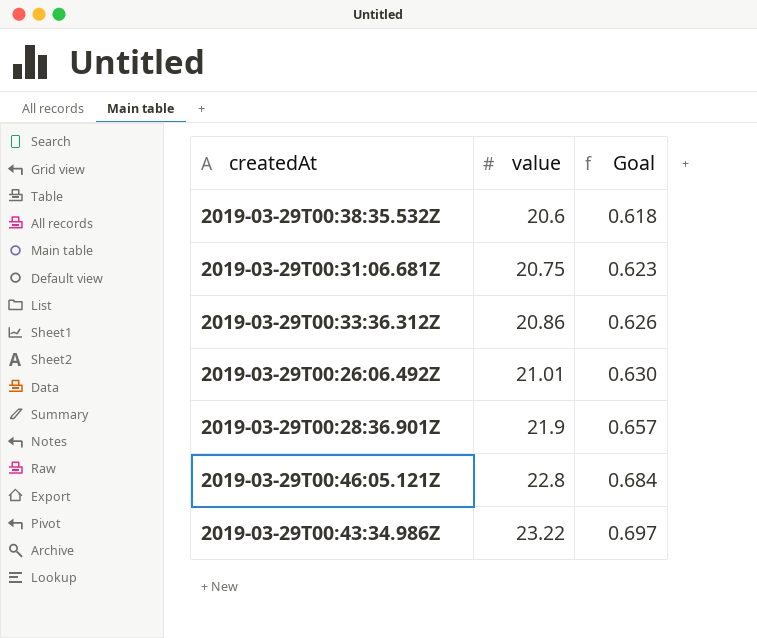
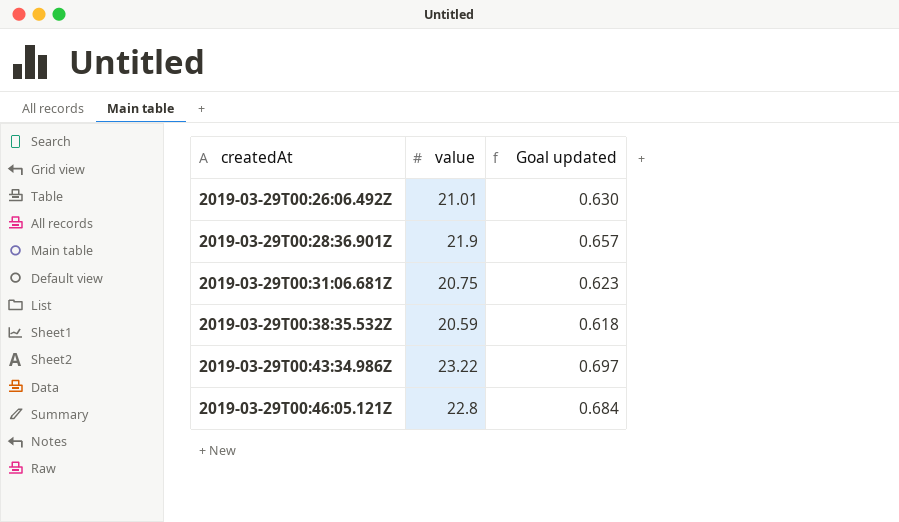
row order: value ascending -> createdAt ascending
column name: Goal -> Goal updated
row 2019-03-29T00:33:36.312Z: 20.86 | 0.626 -> none
2019-03-29T00:38:35.532Z | value: 20.6 -> 20.59

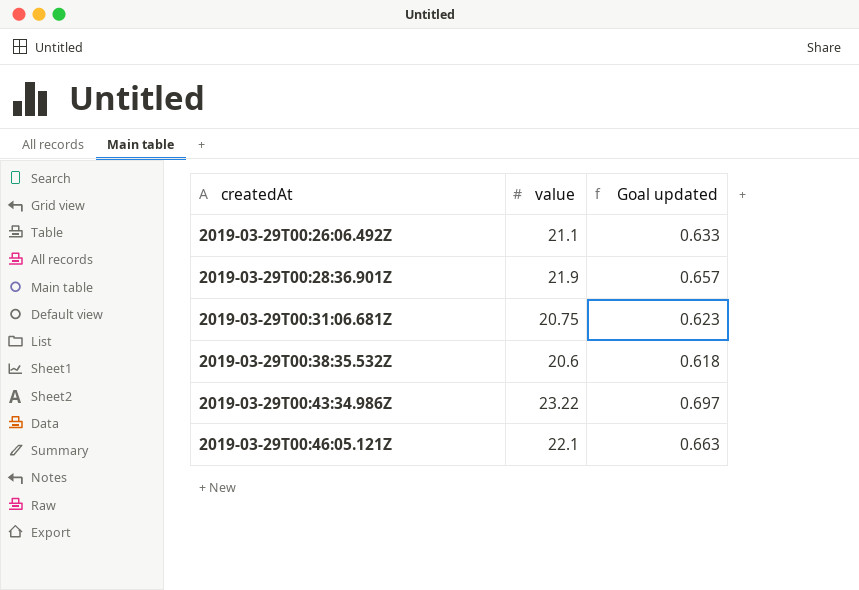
2019-03-29T00:26:06.492Z | value: 21.01 -> 21.1
2019-03-29T00:26:06.492Z | Goal updated: 0.630 -> 0.633
2019-03-29T00:38:35.532Z | value: 20.59 -> 20.6
2019-03-29T00:46:05.121Z | value: 22.8 -> 22.1
2019-03-29T00:46:05.121Z | Goal updated: 0.684 -> 0.663

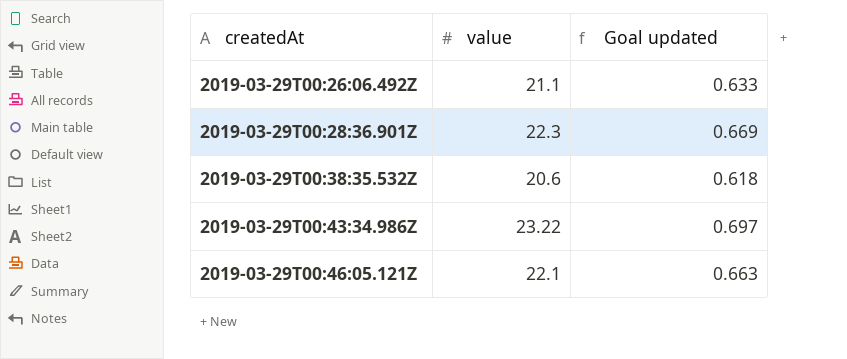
row 2019-03-29T00:31:06.681Z: 20.75 | 0.623 -> none
2019-03-29T00:28:36.901Z | value: 21.9 -> 22.3
2019-03-29T00:28:36.901Z | Goal updated: 0.657 -> 0.669

